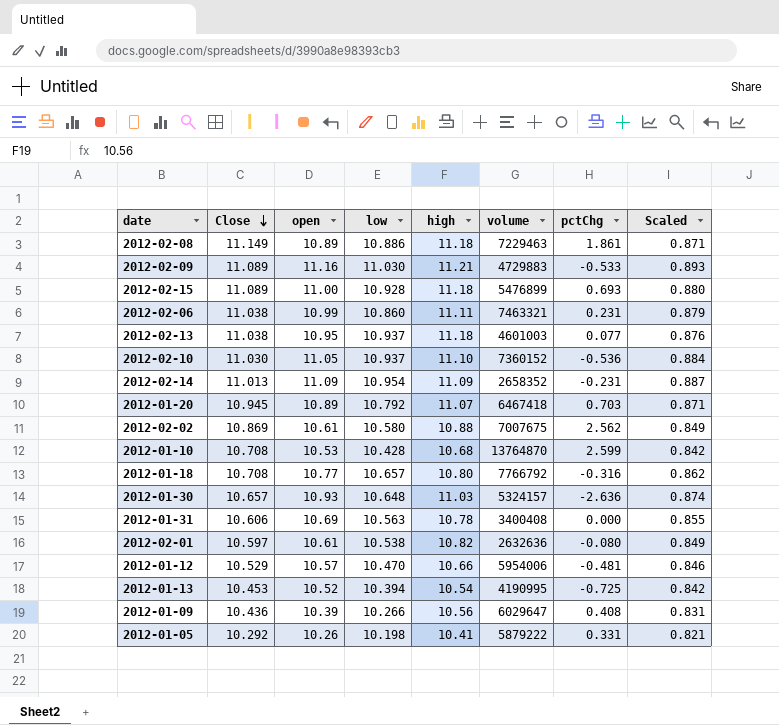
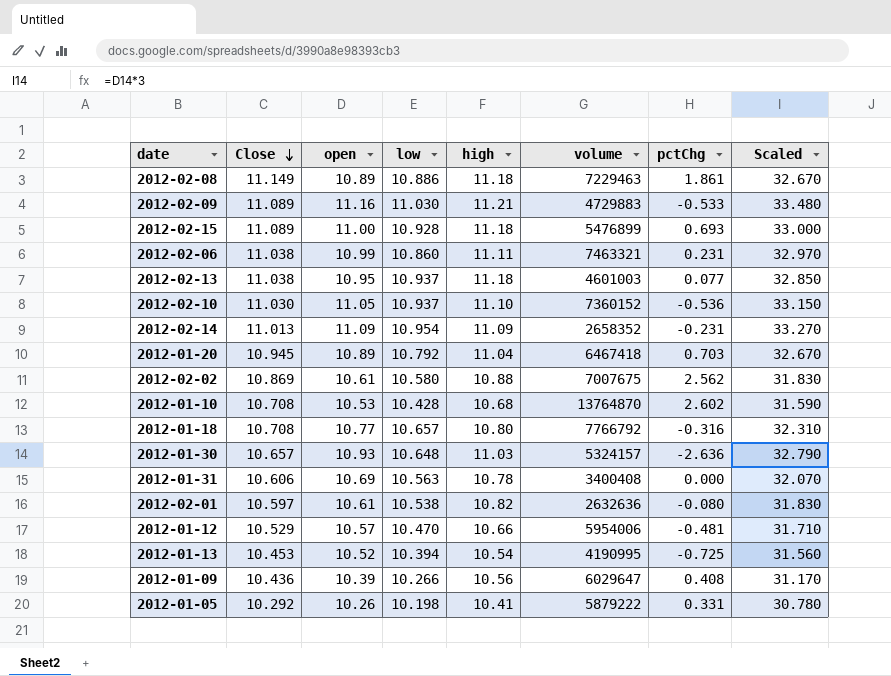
column Scaled | formula: [open] * 0.08 -> [open] * 3
2012-01-20 | high: 11.07 -> 11.04
2012-01-10 | pctChg: 2.599 -> 2.602

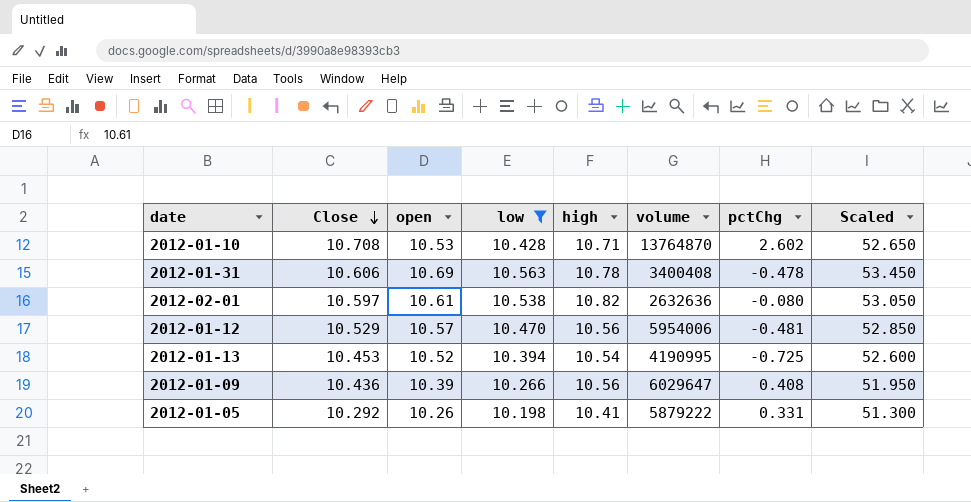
filter: none -> low <= 10.563
column Scaled | formula: [open] * 3 -> [open] * 5
2012-01-10 | high: 10.68 -> 10.71
2012-01-31 | pctChg: 0.000 -> -0.478
2012-01-12 | high: 10.66 -> 10.56

